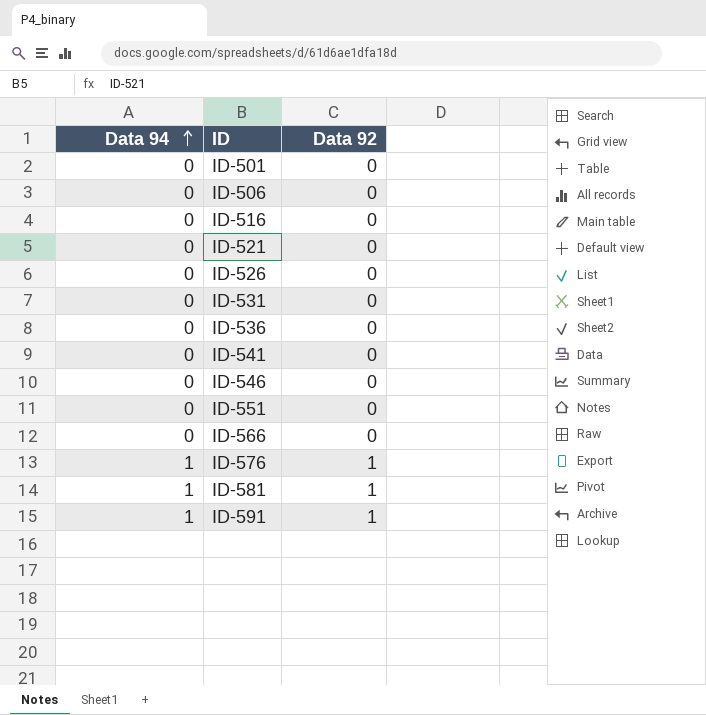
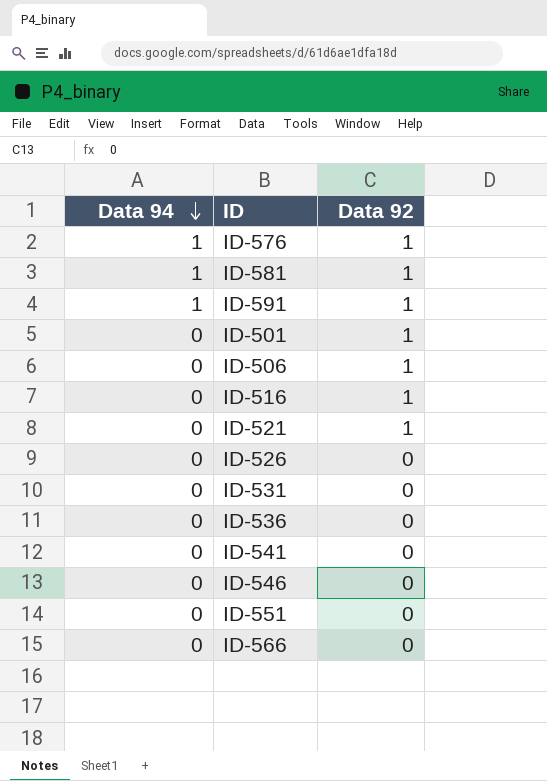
row order: Data 94 ascending -> Data 94 descending
ID-501 | Data 92: 0 -> 1
ID-506 | Data 92: 0 -> 1
ID-516 | Data 92: 0 -> 1
ID-521 | Data 92: 0 -> 1

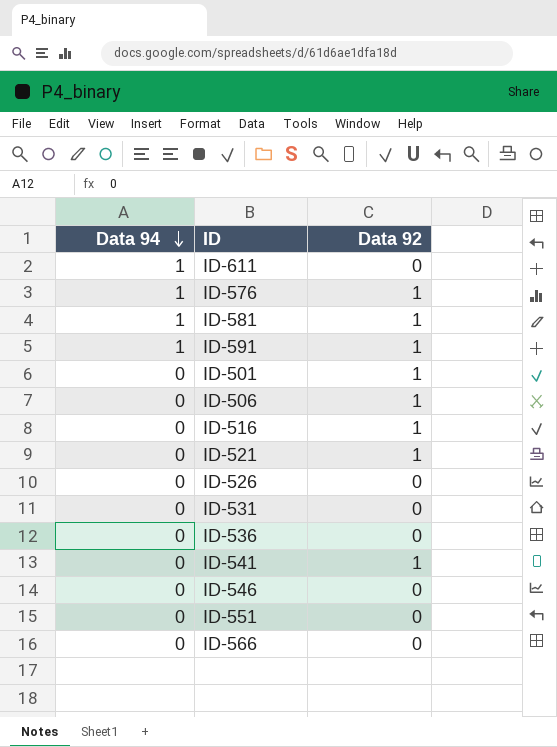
row ID-611: none -> 1 | 0
ID-541 | Data 92: 0 -> 1

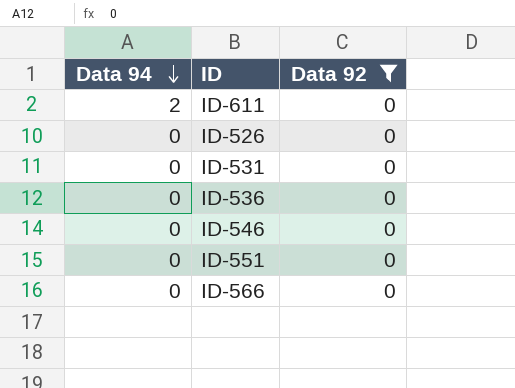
filter: none -> Data 92 = 0
ID-611 | Data 94: 1 -> 2

